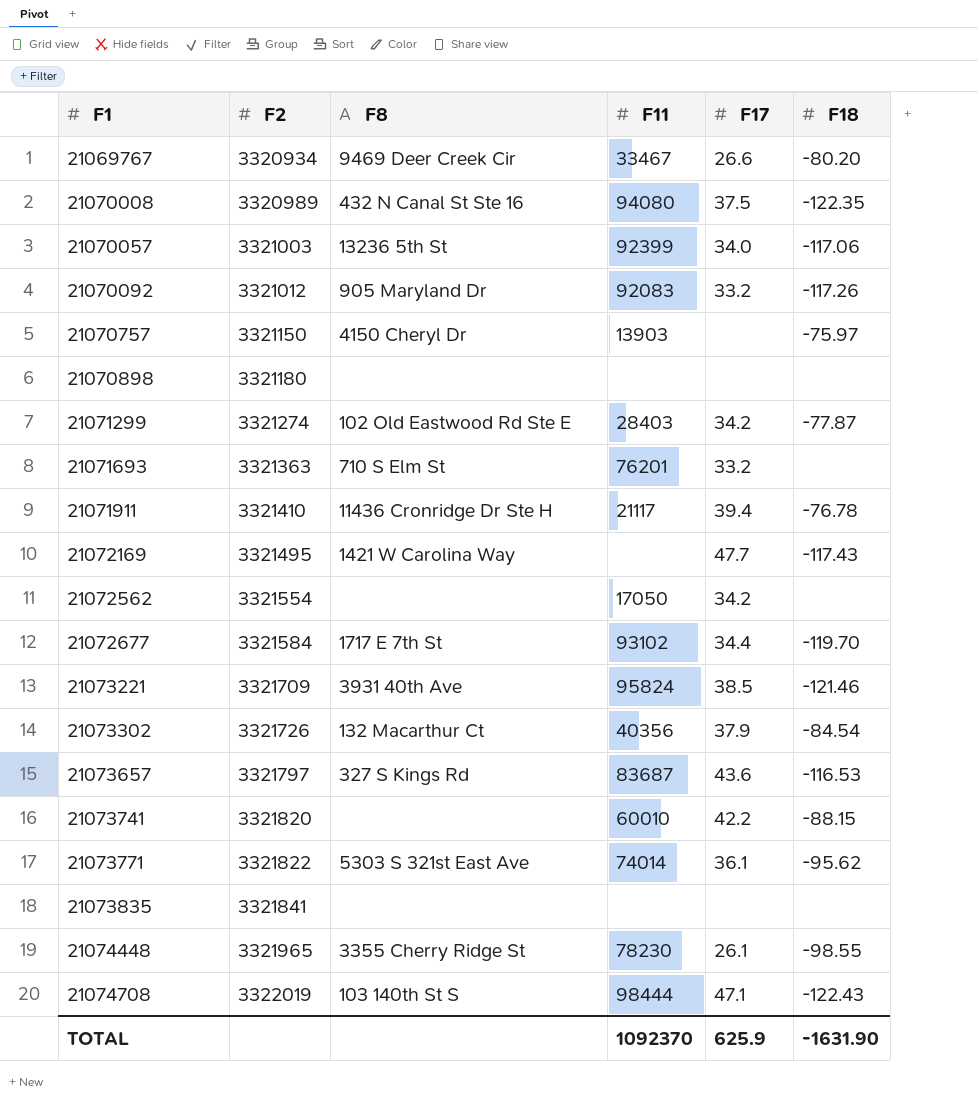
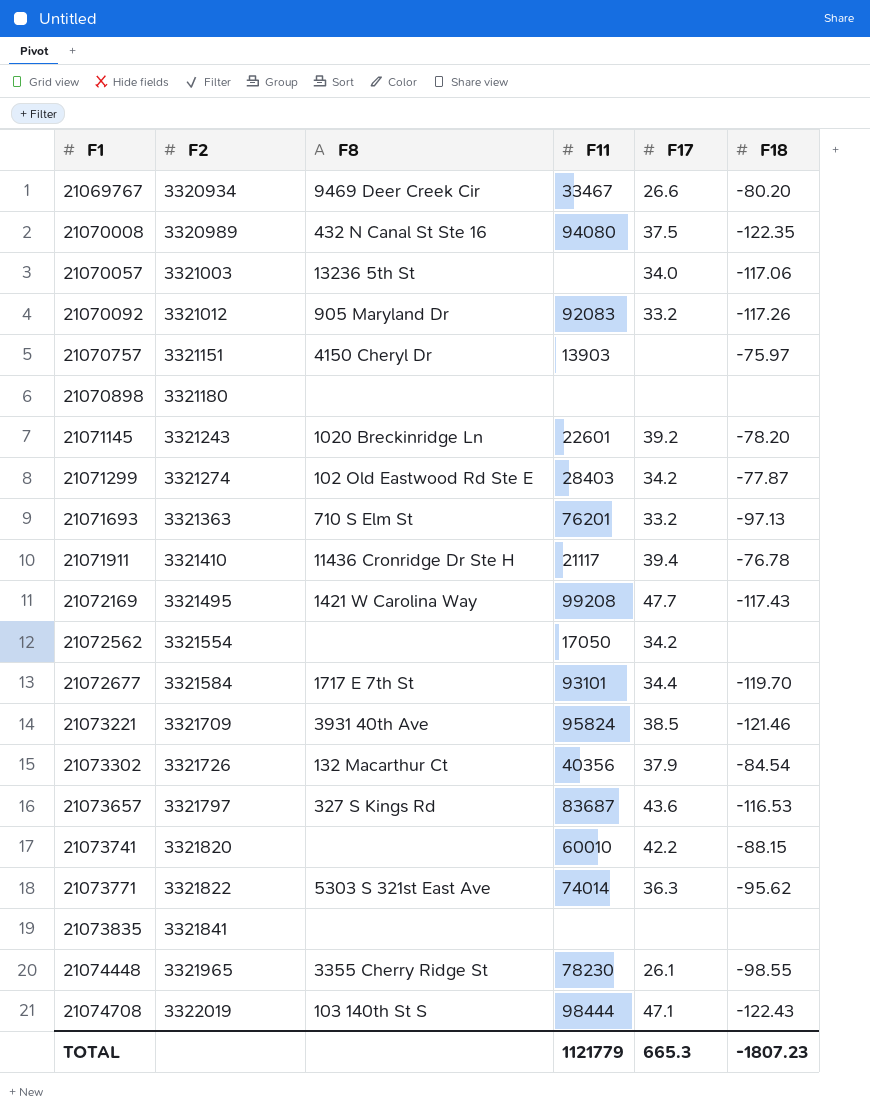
21070057 | F11: 92399 -> none
21070757 | F2: 3321150 -> 3321151
row 21071145: none -> 3321243 | 1020 Breckinridge Ln | 22601 | 39.2 | -78.20
21071693 | F18: none -> -97.13
21072169 | F11: none -> 99208
21072677 | F11: 93102 -> 93101
21073771 | F17: 36.1 -> 36.3
TOTAL | F11: 1092370 -> 1121779
TOTAL | F17: 625.9 -> 665.3
TOTAL | F18: -1631.90 -> -1807.23

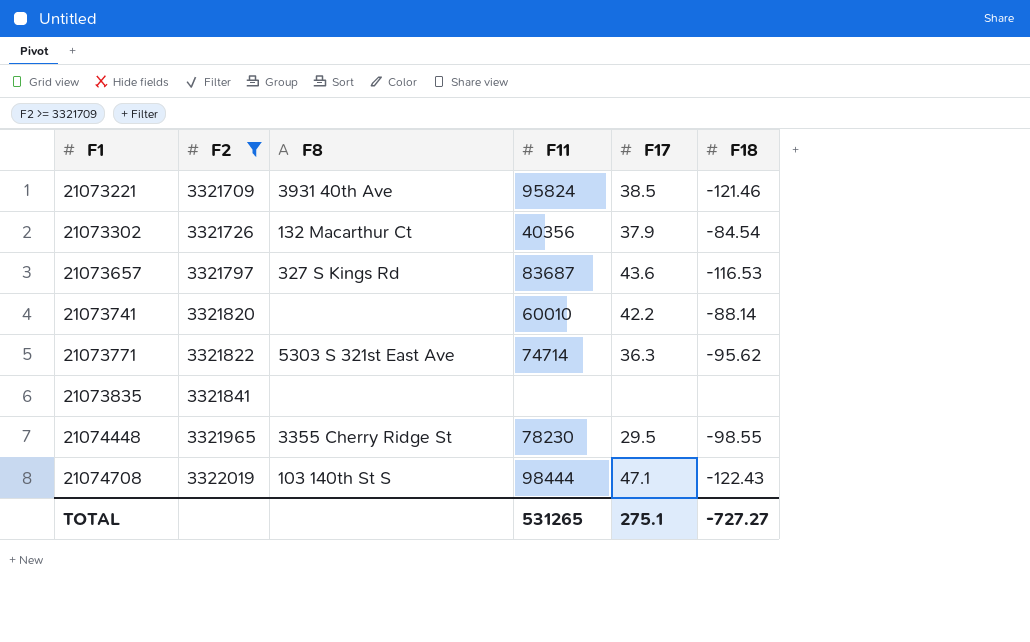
filter: none -> F2 >= 3321709
21073741 | F18: -88.15 -> -88.14
21073771 | F11: 74014 -> 74714
21074448 | F17: 26.1 -> 29.5
TOTAL | F11: 1121779 -> 531265
TOTAL | F17: 665.3 -> 275.1
TOTAL | F18: -1807.23 -> -727.27

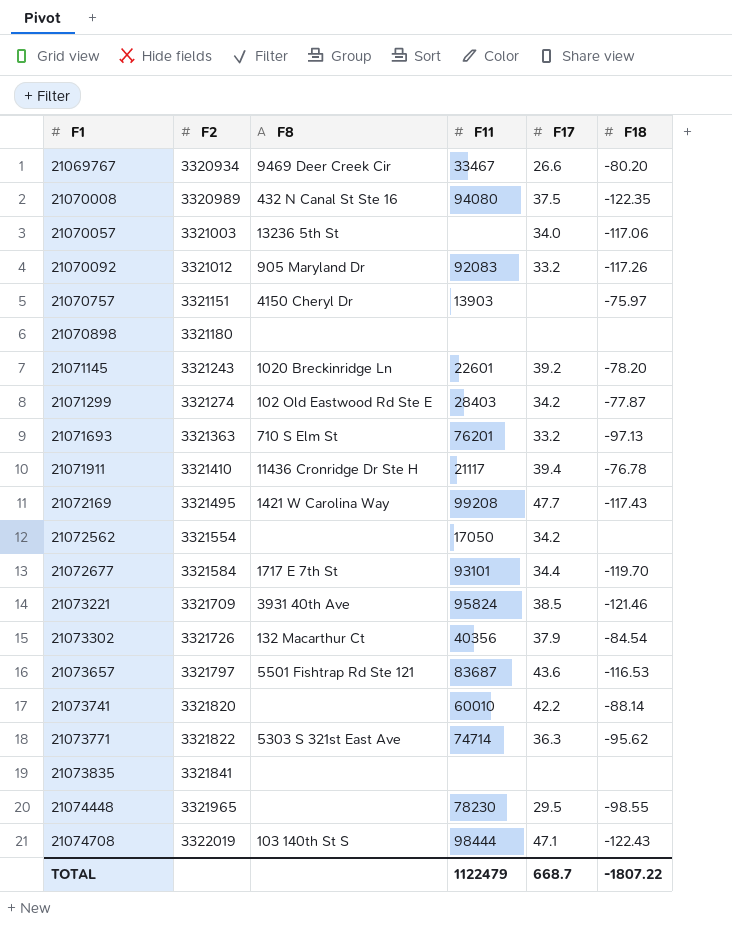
filter: F2 >= 3321709 -> none
21073657 | F8: 327 S Kings Rd -> 5501 Fishtrap Rd Ste 121
21074448 | F8: 3355 Cherry Ridge St -> none
TOTAL | F11: 531265 -> 1122479
TOTAL | F17: 275.1 -> 668.7
TOTAL | F18: -727.27 -> -1807.22

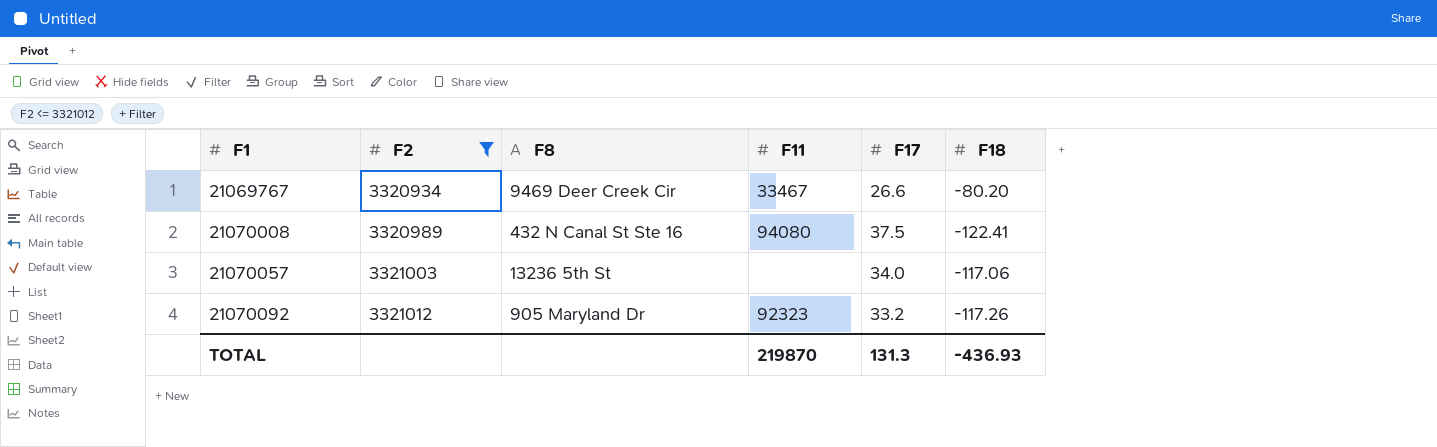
filter: none -> F2 <= 3321012
21070008 | F18: -122.35 -> -122.41
21070092 | F11: 92083 -> 92323
TOTAL | F11: 1122479 -> 219870
TOTAL | F17: 668.7 -> 131.3
TOTAL | F18: -1807.22 -> -436.93

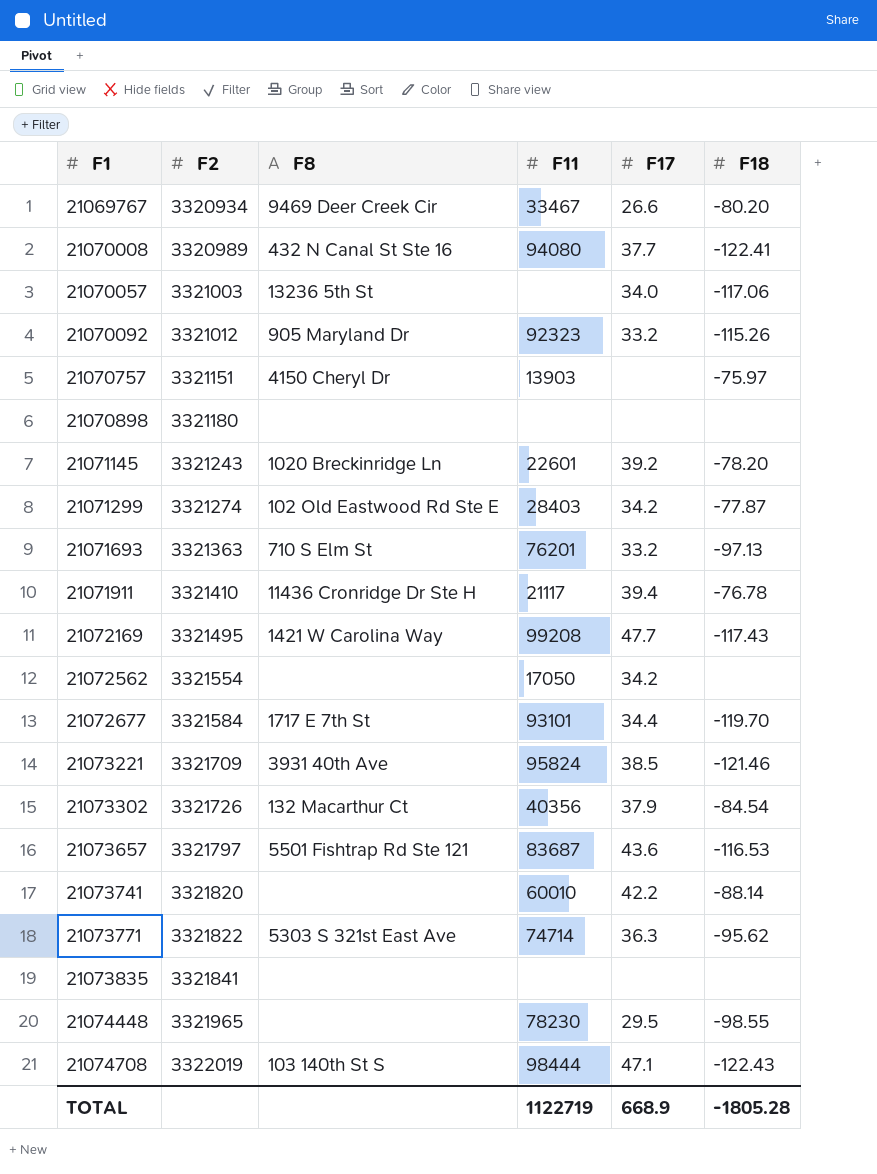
filter: F2 <= 3321012 -> none
21070008 | F17: 37.5 -> 37.7
21070092 | F18: -117.26 -> -115.26
TOTAL | F11: 219870 -> 1122719
TOTAL | F17: 131.3 -> 668.9
TOTAL | F18: -436.93 -> -1805.28

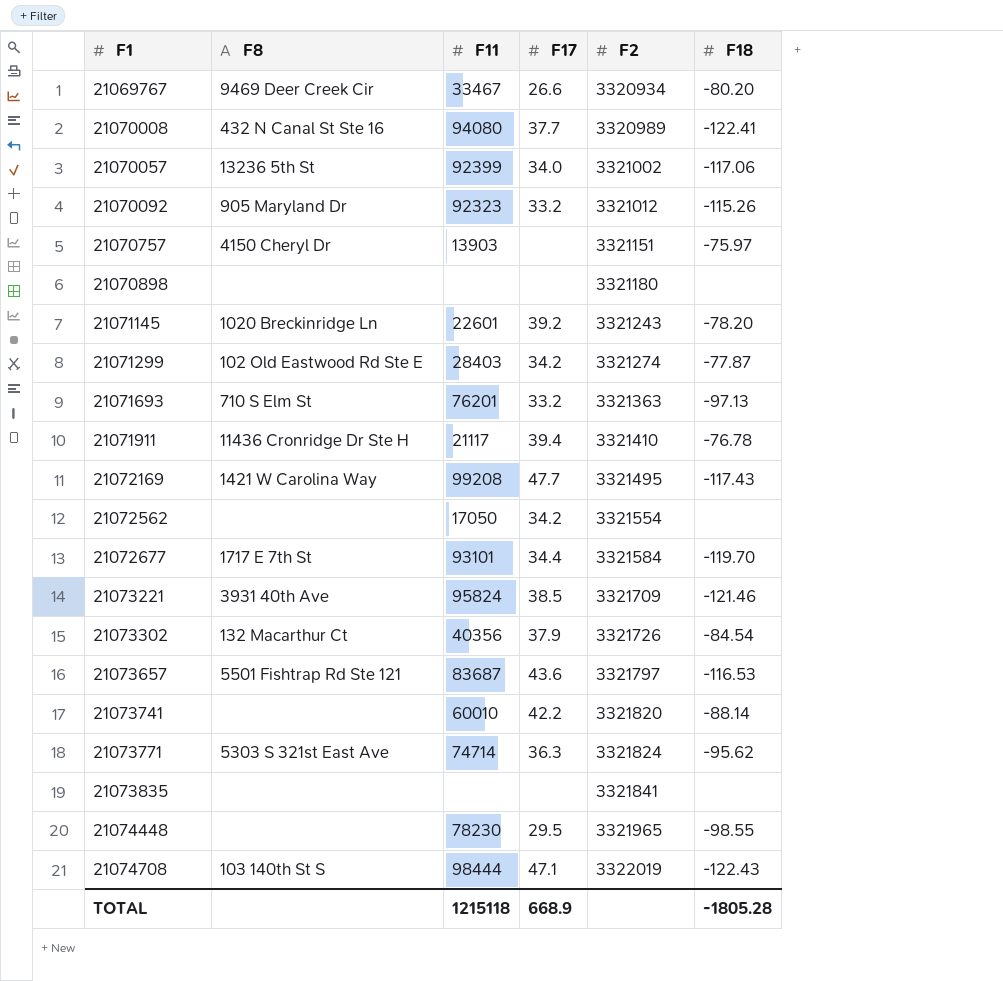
column F2 | position: 2 -> 5
21070057 | F11: none -> 92399
21070057 | F2: 3321003 -> 3321002
21073771 | F2: 3321822 -> 3321824
TOTAL | F11: 1122719 -> 1215118

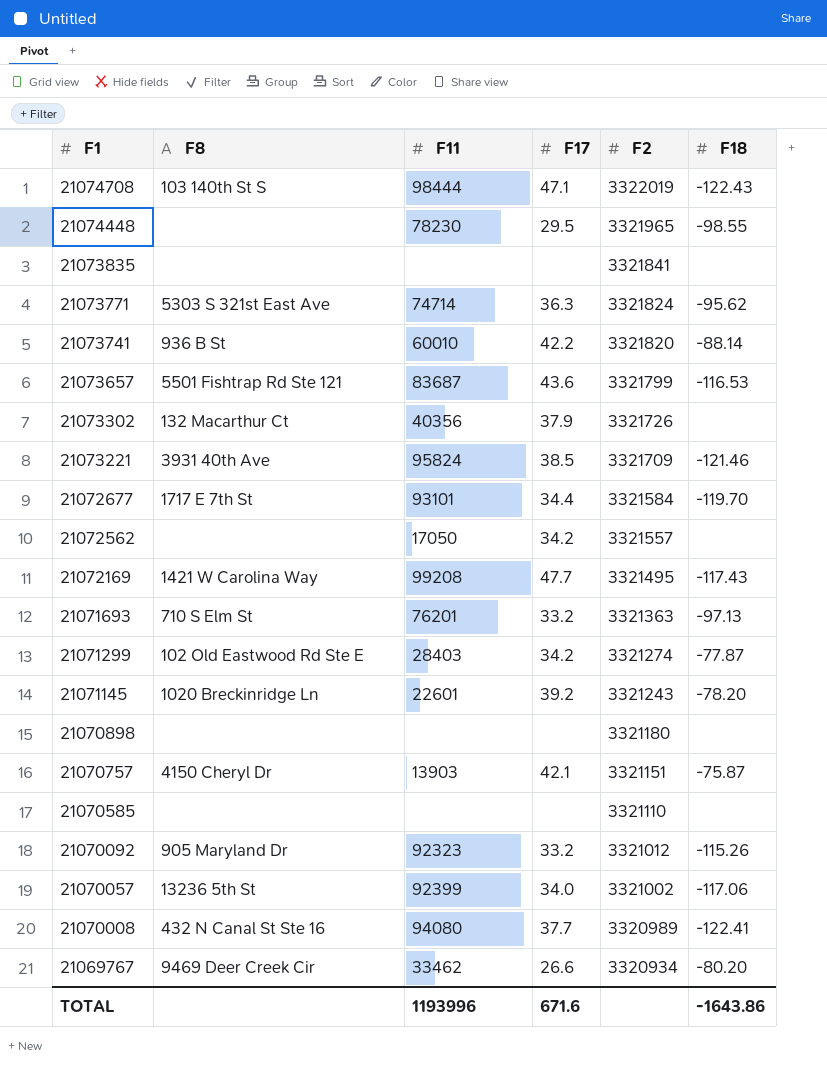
row order: F1 ascending -> F1 descending
row 21071911: 11436 Cronridge Dr Ste H | 21117 | 39.4 | 3321410 | -76.78 -> none
21073741 | F8: none -> 936 B St
21073657 | F2: 3321797 -> 3321799
21073302 | F18: -84.54 -> none
21072562 | F2: 3321554 -> 3321557
21070757 | F17: none -> 42.1
21070757 | F18: -75.97 -> -75.87
row 21070585: none -> none | none | none | 3321110 | none
21069767 | F11: 33467 -> 33462
TOTAL | F11: 1215118 -> 1193996
TOTAL | F17: 668.9 -> 671.6
TOTAL | F18: -1805.28 -> -1643.86

